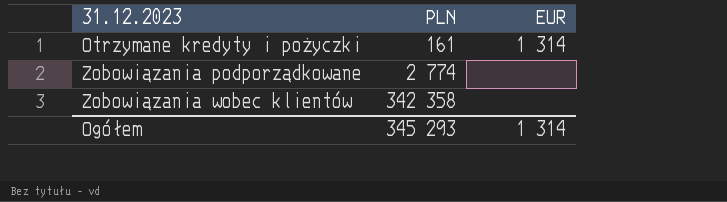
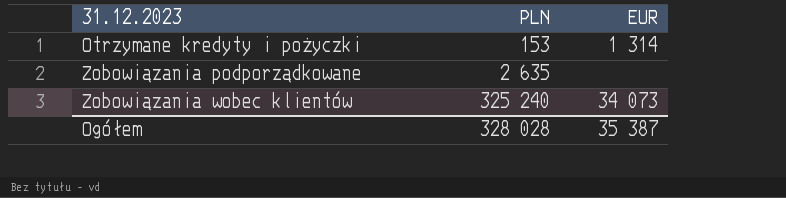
Otrzymane kredyty i pożyczki | PLN: 161 -> 153
Zobowiązania podporządkowane | PLN: 2 774 -> 2 635
Zobowiązania wobec klientów | PLN: 342 358 -> 325 240
Zobowiązania wobec klientów | EUR: none -> 34 073
Ogółem | PLN: 345 293 -> 328 028
Ogółem | EUR: 1 314 -> 35 387

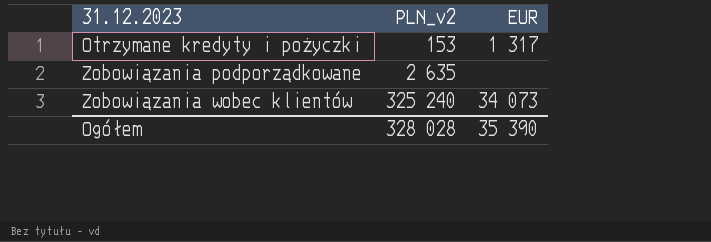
column name: PLN -> PLN_v2
Otrzymane kredyty i pożyczki | EUR: 1 314 -> 1 317
Ogółem | EUR: 35 387 -> 35 390

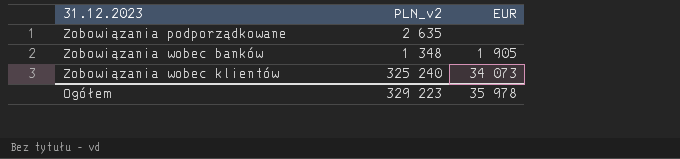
row Otrzymane kredyty i pożyczki: 153 | 1 317 -> none
row Zobowiązania wobec banków: none -> 1 348 | 1 905
Ogółem | PLN_v2: 328 028 -> 329 223
Ogółem | EUR: 35 390 -> 35 978

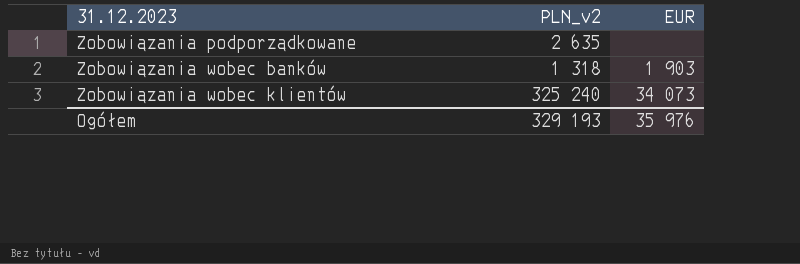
Zobowiązania wobec banków | PLN_v2: 1 348 -> 1 318
Zobowiązania wobec banków | EUR: 1 905 -> 1 903
Ogółem | PLN_v2: 329 223 -> 329 193
Ogółem | EUR: 35 978 -> 35 976

